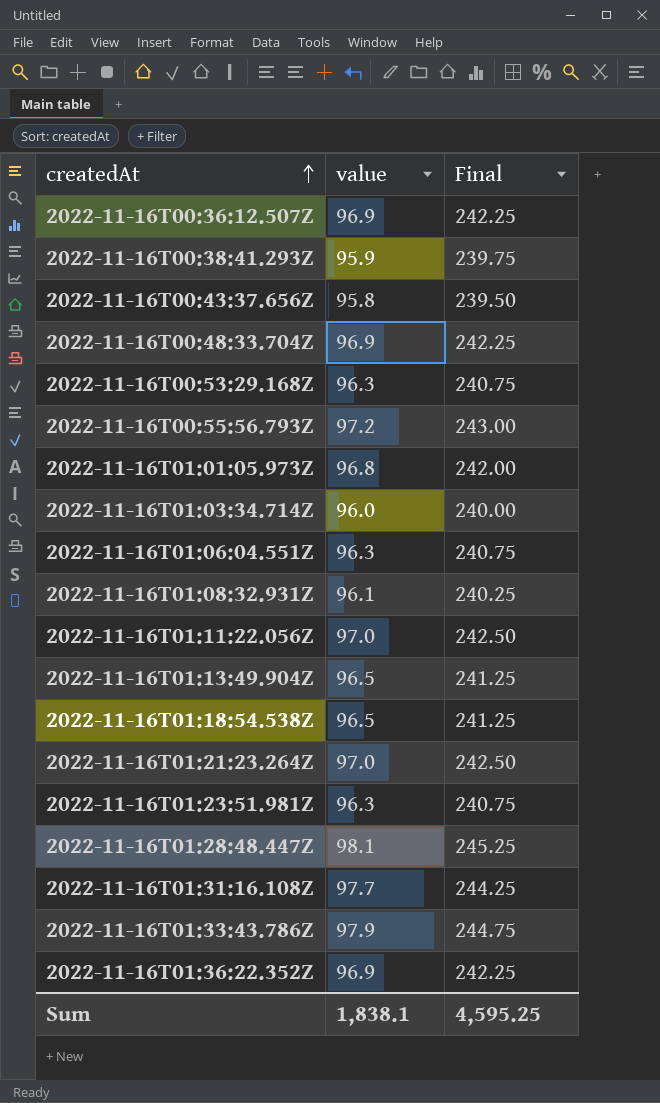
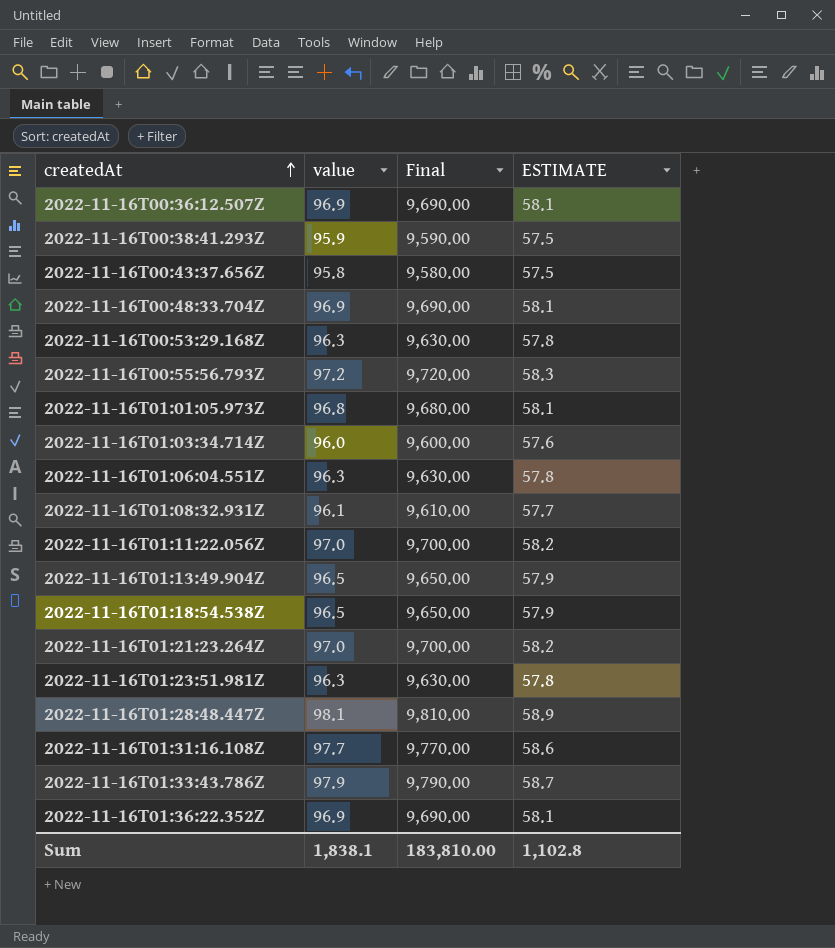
column Final | formula: [value] * 2.5 -> [value] * 100
column ESTIMATE | formula: none -> [value] * 0.6
Sum | Final: 4,595.25 -> 183,810.00

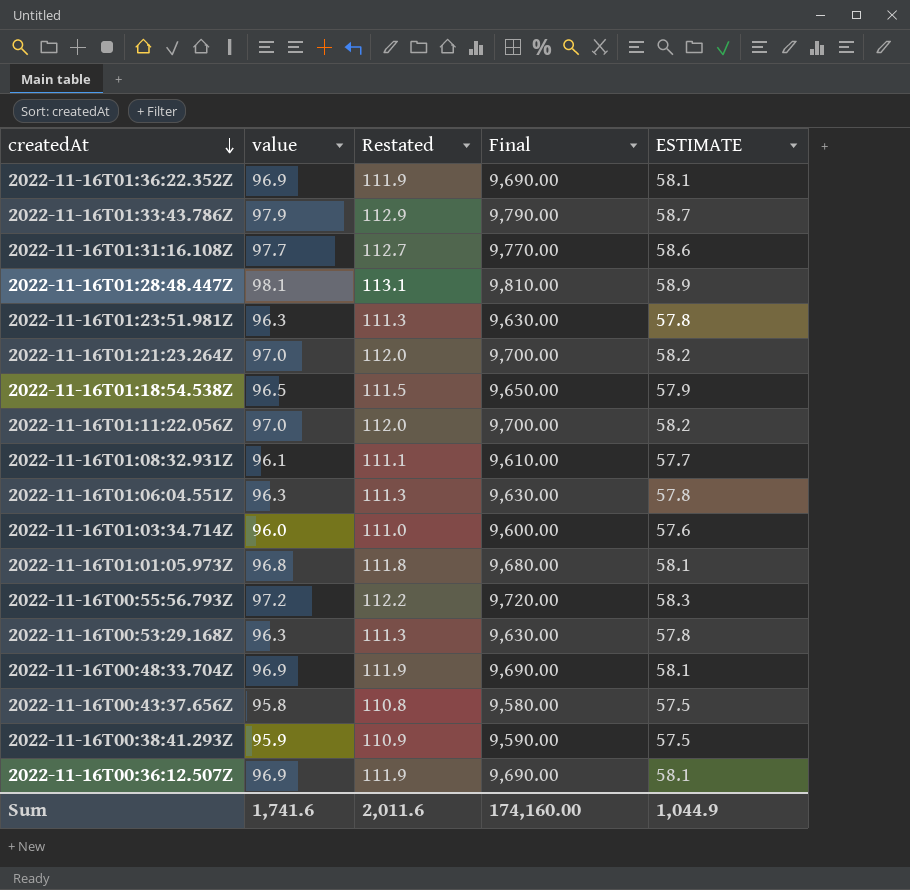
row order: createdAt ascending -> createdAt descending
column Restated | formula: none -> [value] + 15
row 2022-11-16T01:13:49.904Z: 96.5 | 9,650.00 | 57.9 -> none
Sum | value: 1,838.1 -> 1,741.6
Sum | Final: 183,810.00 -> 174,160.00
Sum | ESTIMATE: 1,102.8 -> 1,044.9

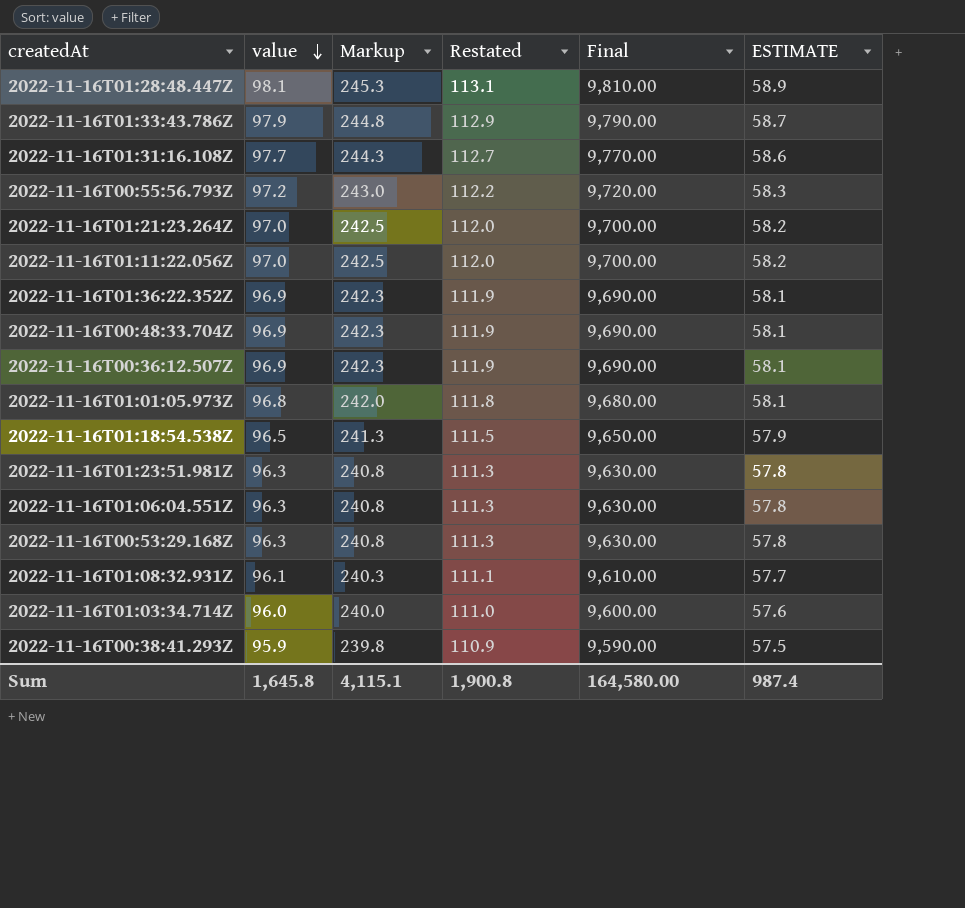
row order: createdAt descending -> value descending
column Markup | formula: none -> [value] * 2.5
row 2022-11-16T00:43:37.656Z: 95.8 | 110.8 | 9,580.00 | 57.5 -> none
Sum | value: 1,741.6 -> 1,645.8
Sum | Restated: 2,011.6 -> 1,900.8
Sum | Final: 174,160.00 -> 164,580.00
Sum | ESTIMATE: 1,044.9 -> 987.4

